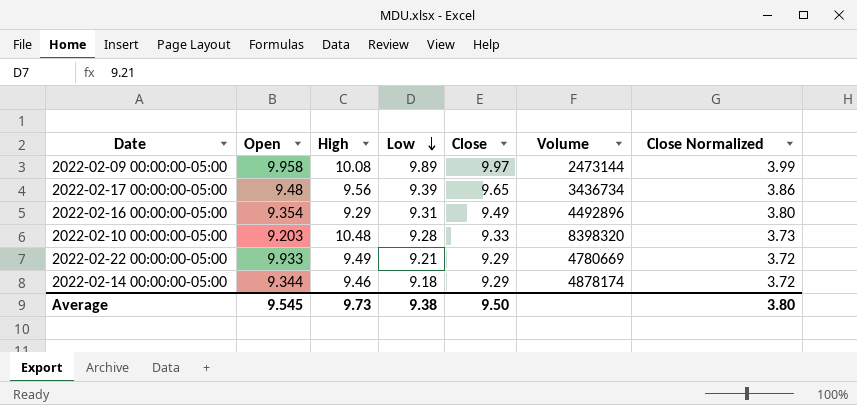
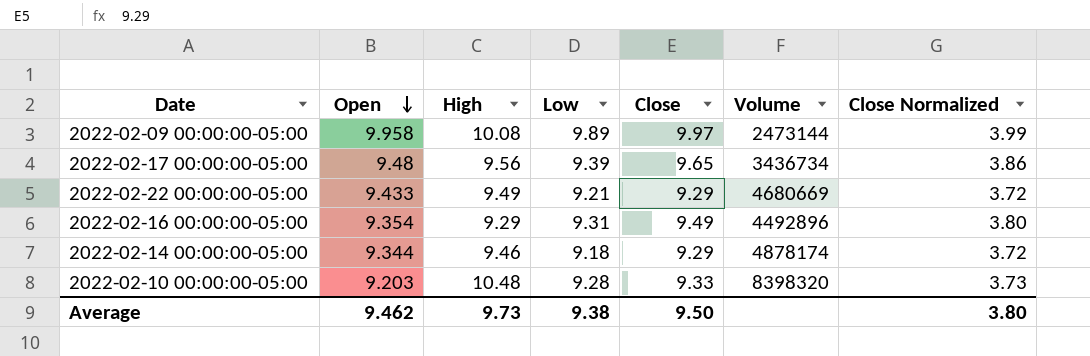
row order: Low descending -> Open descending
2022-02-22 00:00:00-05:00 | Open: 9.933 -> 9.433
2022-02-22 00:00:00-05:00 | Volume: 4780669 -> 4680669
Average | Open: 9.545 -> 9.462

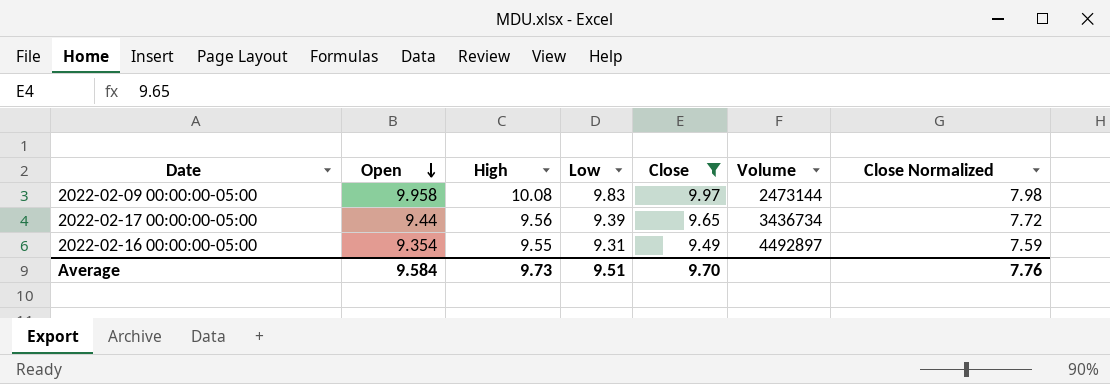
filter: none -> Close >= 9.49
column Close Normalized | formula: [Close] * 0.4 -> [Close] * 0.8
2022-02-09 00:00:00-05:00 | Low: 9.89 -> 9.83
2022-02-17 00:00:00-05:00 | Open: 9.48 -> 9.44
2022-02-16 00:00:00-05:00 | High: 9.29 -> 9.55
2022-02-16 00:00:00-05:00 | Volume: 4492896 -> 4492897
Average | Open: 9.462 -> 9.584
Average | Low: 9.38 -> 9.51
Average | Close: 9.50 -> 9.70
Average | Close Normalized: 3.80 -> 7.76

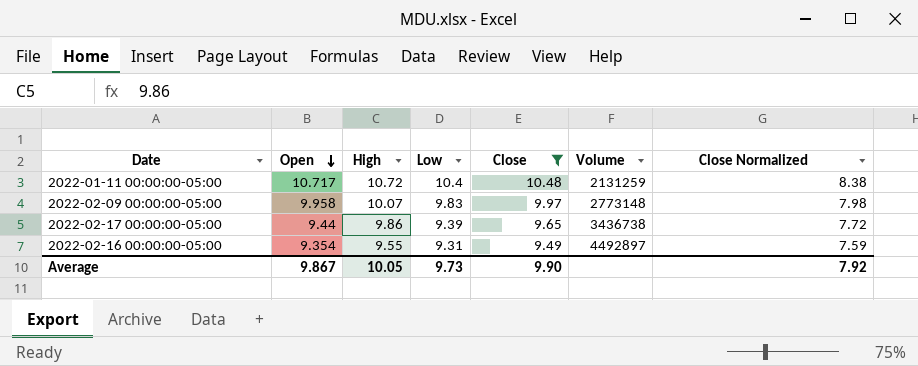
row 2022-01-11 00:00:00-05:00: none -> 10.717 | 10.72 | 10.4 | 10.48 | 2131259 | 8.38
2022-02-09 00:00:00-05:00 | High: 10.08 -> 10.07
2022-02-09 00:00:00-05:00 | Volume: 2473144 -> 2773148
2022-02-17 00:00:00-05:00 | High: 9.56 -> 9.86
2022-02-17 00:00:00-05:00 | Volume: 3436734 -> 3436738
Average | Open: 9.584 -> 9.867
Average | High: 9.73 -> 10.05
Average | Low: 9.51 -> 9.73
Average | Close: 9.70 -> 9.90
Average | Close Normalized: 7.76 -> 7.92

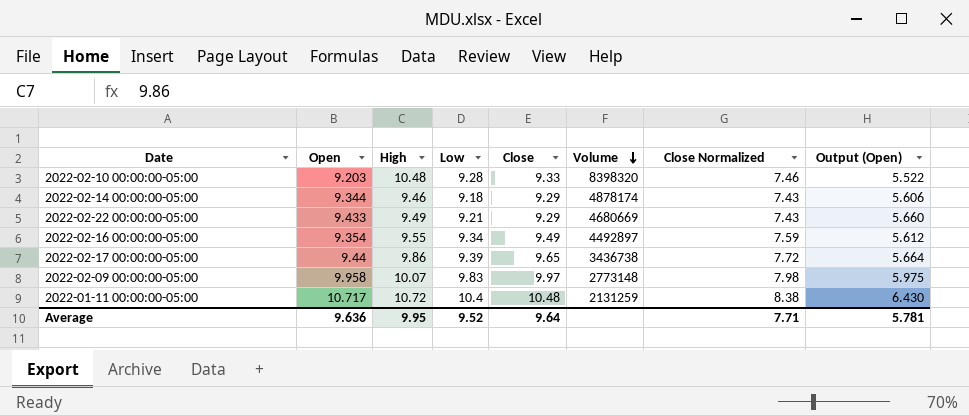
filter: Close >= 9.49 -> none
row order: Open descending -> Volume descending
column Output (Open) | formula: none -> [Open] * 0.6
2022-02-16 00:00:00-05:00 | Low: 9.31 -> 9.34
Average | Open: 9.867 -> 9.636
Average | High: 10.05 -> 9.95
Average | Low: 9.73 -> 9.52
Average | Close: 9.90 -> 9.64
Average | Close Normalized: 7.92 -> 7.71

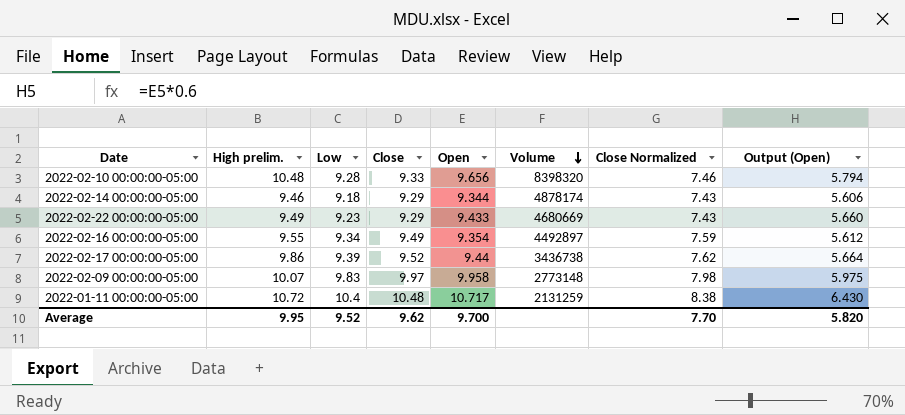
column name: High -> High prelim.
column Open | position: 2 -> 5
2022-02-10 00:00:00-05:00 | Open: 9.203 -> 9.656
2022-02-10 00:00:00-05:00 | Output (Open): 5.522 -> 5.794
2022-02-22 00:00:00-05:00 | Low: 9.21 -> 9.23
2022-02-17 00:00:00-05:00 | Close: 9.65 -> 9.52
2022-02-17 00:00:00-05:00 | Close Normalized: 7.72 -> 7.62
Average | Close: 9.64 -> 9.62
Average | Open: 9.636 -> 9.700
Average | Close Normalized: 7.71 -> 7.70
Average | Output (Open): 5.781 -> 5.820

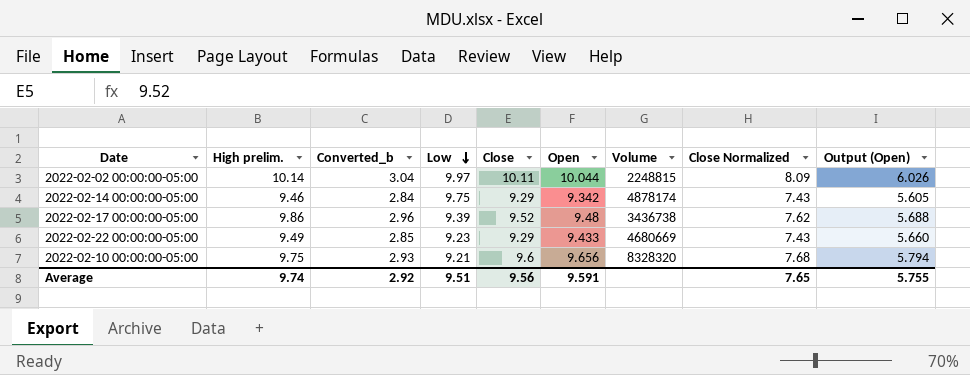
row order: Volume descending -> Low descending
column Converted_b | formula: none -> [High prelim.] * 0.3
row 2022-02-16 00:00:00-05:00: 9.55 | 9.34 | 9.49 | 9.354 | 4492897 | 7.59 | 5.612 -> none
row 2022-02-09 00:00:00-05:00: 10.07 | 9.83 | 9.97 | 9.958 | 2773148 | 7.98 | 5.975 -> none
row 2022-01-11 00:00:00-05:00: 10.72 | 10.4 | 10.48 | 10.717 | 2131259 | 8.38 | 6.430 -> none
row 2022-02-02 00:00:00-05:00: none -> 10.14 | 3.04 | 9.97 | 10.11 | 10.044 | 2248815 | 8.09 | 6.026
2022-02-14 00:00:00-05:00 | Low: 9.18 -> 9.75
2022-02-14 00:00:00-05:00 | Open: 9.344 -> 9.342
2022-02-14 00:00:00-05:00 | Output (Open): 5.606 -> 5.605
2022-02-17 00:00:00-05:00 | Open: 9.44 -> 9.48
2022-02-17 00:00:00-05:00 | Output (Open): 5.664 -> 5.688
2022-02-10 00:00:00-05:00 | High prelim.: 10.48 -> 9.75
2022-02-10 00:00:00-05:00 | Low: 9.28 -> 9.21
2022-02-10 00:00:00-05:00 | Close: 9.33 -> 9.6
2022-02-10 00:00:00-05:00 | Volume: 8398320 -> 8328320
2022-02-10 00:00:00-05:00 | Close Normalized: 7.46 -> 7.68
Average | High prelim.: 9.95 -> 9.74
Average | Low: 9.52 -> 9.51
Average | Close: 9.62 -> 9.56
Average | Open: 9.700 -> 9.591
Average | Close Normalized: 7.70 -> 7.65
Average | Output (Open): 5.820 -> 5.755

